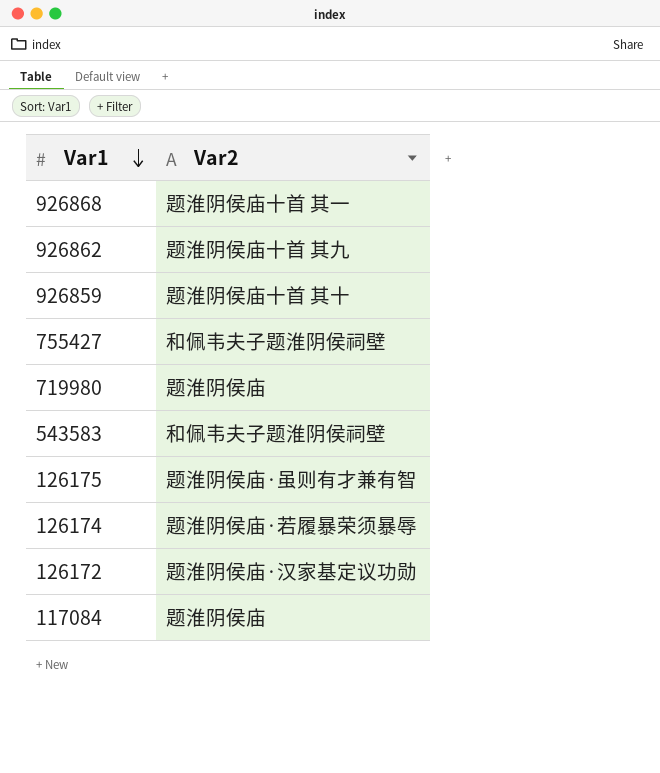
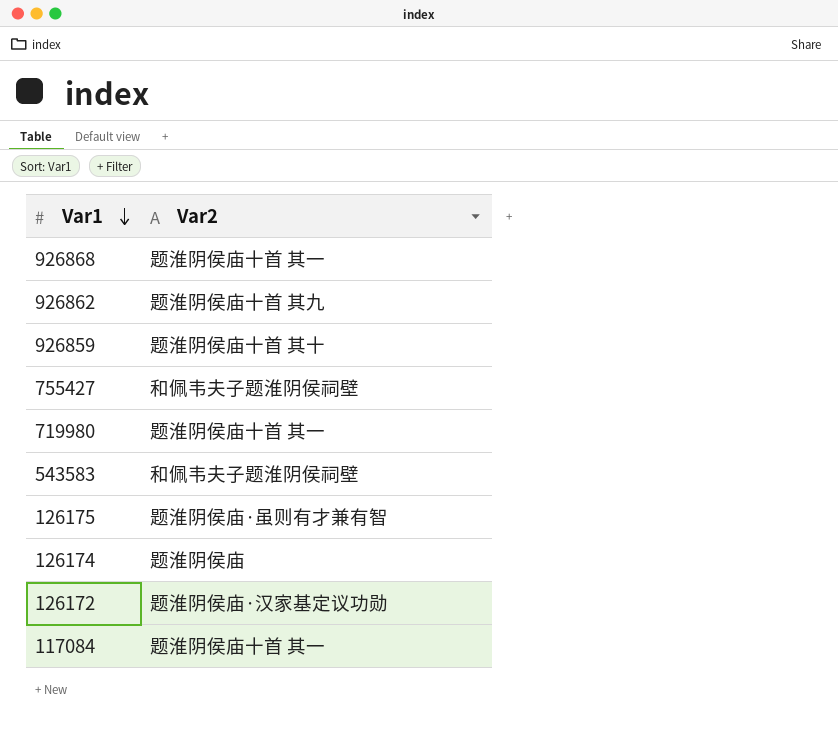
719980 | Var2: 题淮阴侯庙 -> 题淮阴侯庙十首 其一
126174 | Var2: 题淮阴侯庙·若履暴荣须暴辱 -> 题淮阴侯庙
117084 | Var2: 题淮阴侯庙 -> 题淮阴侯庙十首 其一

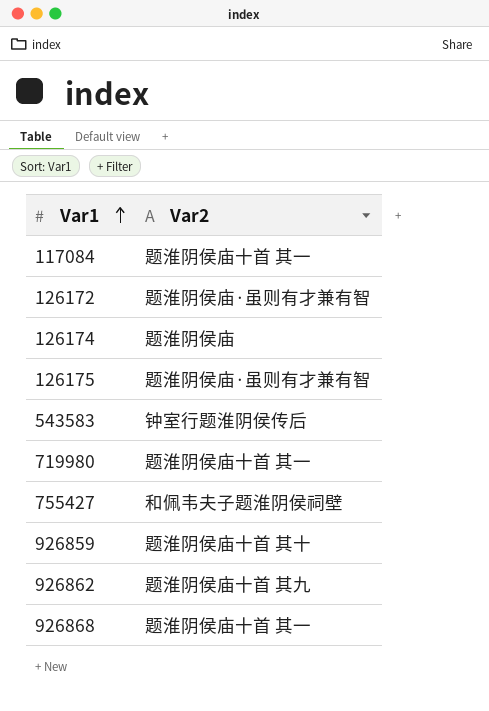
row order: Var1 descending -> Var1 ascending
126172 | Var2: 题淮阴侯庙·汉家基定议功勋 -> 题淮阴侯庙·虽则有才兼有智
543583 | Var2: 和佩韦夫子题淮阴侯祠壁 -> 钟室行题淮阴侯传后

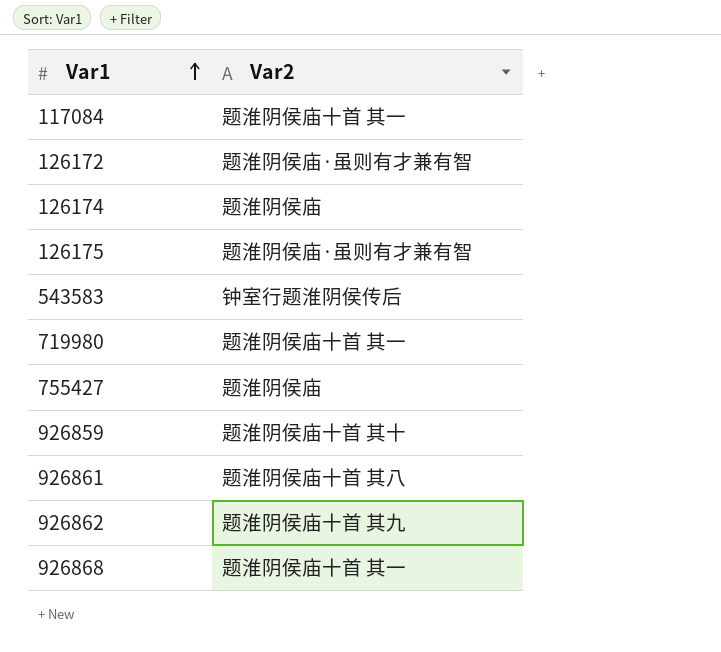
755427 | Var2: 和佩韦夫子题淮阴侯祠壁 -> 题淮阴侯庙
row 926861: none -> 题淮阴侯庙十首 其八

